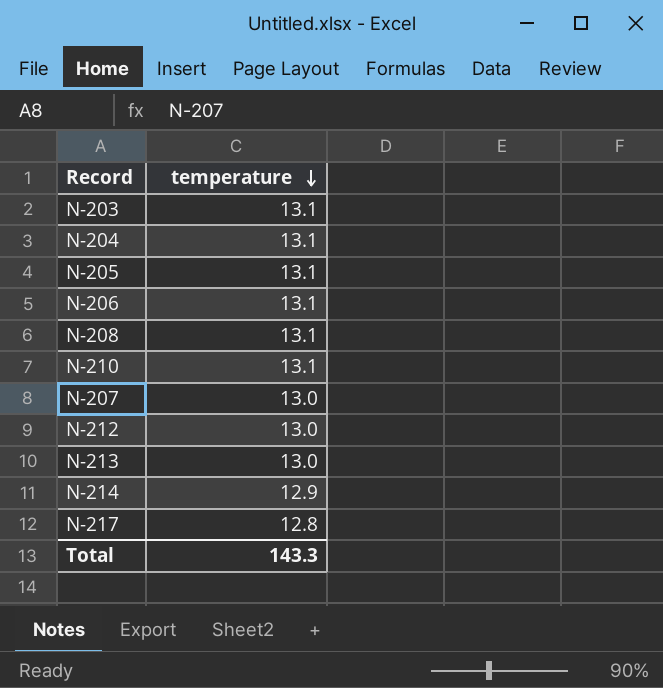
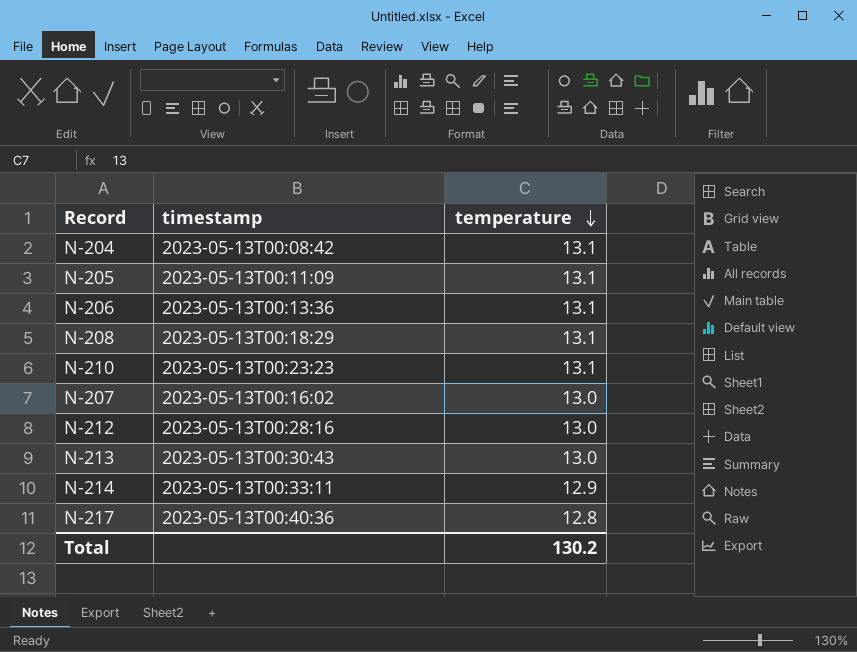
column timestamp | position: none -> 2
row N-203: 13.1 -> none
Total | temperature: 143.3 -> 130.2

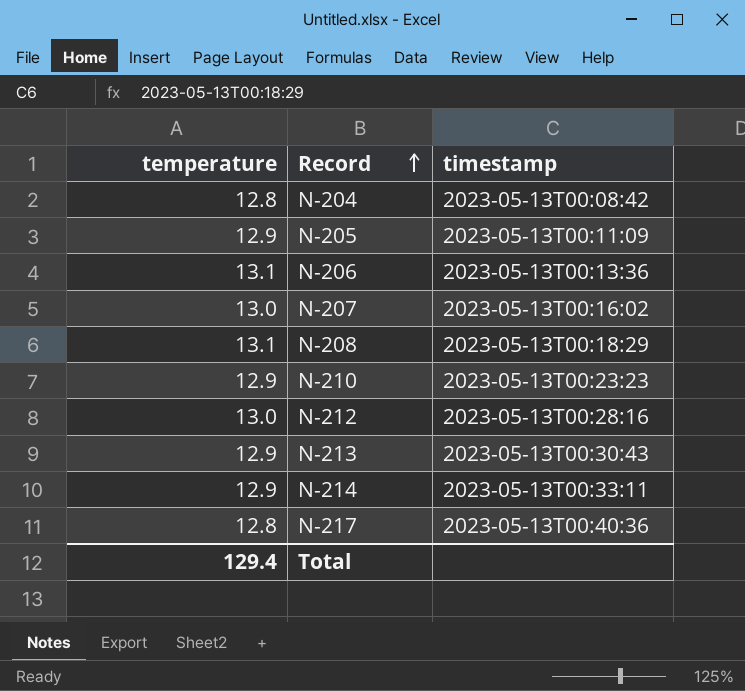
row order: temperature descending -> Record ascending
column temperature | position: 3 -> 1
N-204 | temperature: 13.1 -> 12.8
N-205 | temperature: 13.1 -> 12.9
N-210 | temperature: 13.1 -> 12.9
N-213 | temperature: 13.0 -> 12.9
Total | temperature: 130.2 -> 129.4

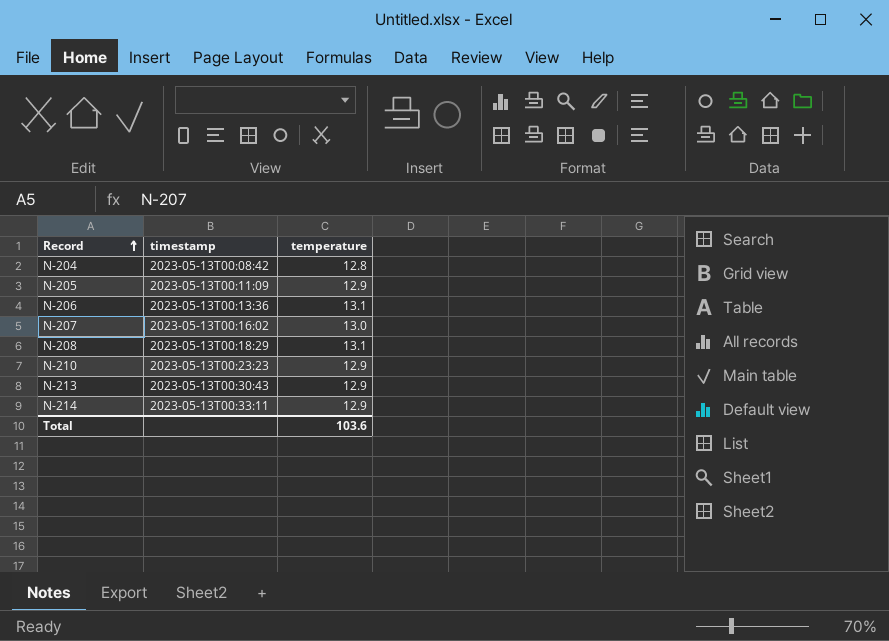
column temperature | position: 1 -> 3
row N-212: 13.0 | 2023-05-13T00:28:16 -> none
row N-217: 12.8 | 2023-05-13T00:40:36 -> none
Total | temperature: 129.4 -> 103.6

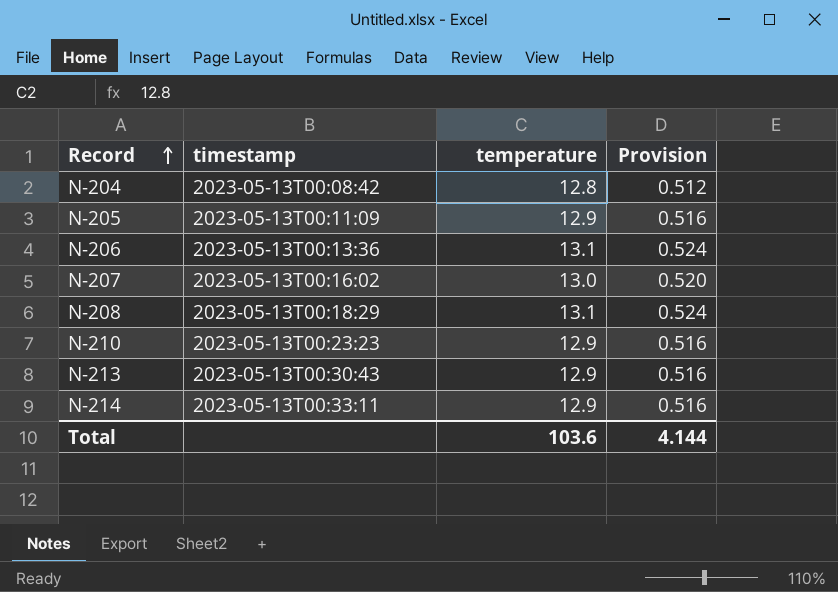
column Provision | formula: none -> [temperature] * 0.04

